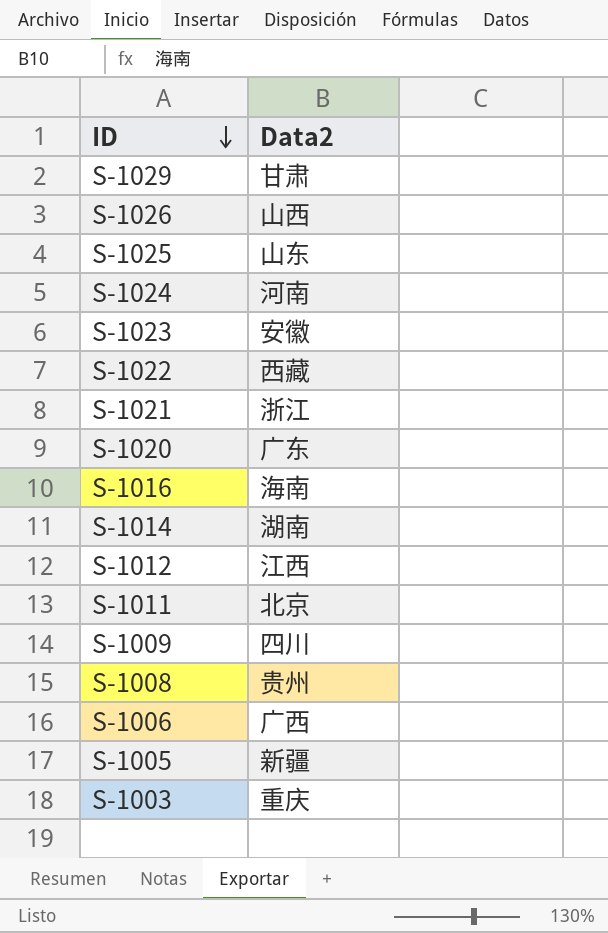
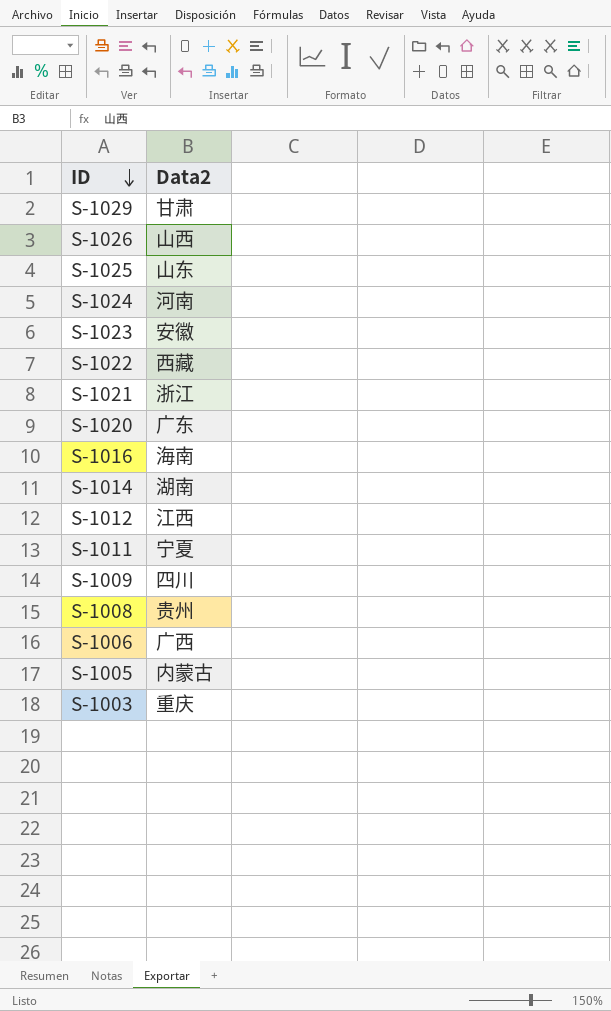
S-1011 | Data2: 北京 -> 宁夏
S-1005 | Data2: 新疆 -> 内蒙古

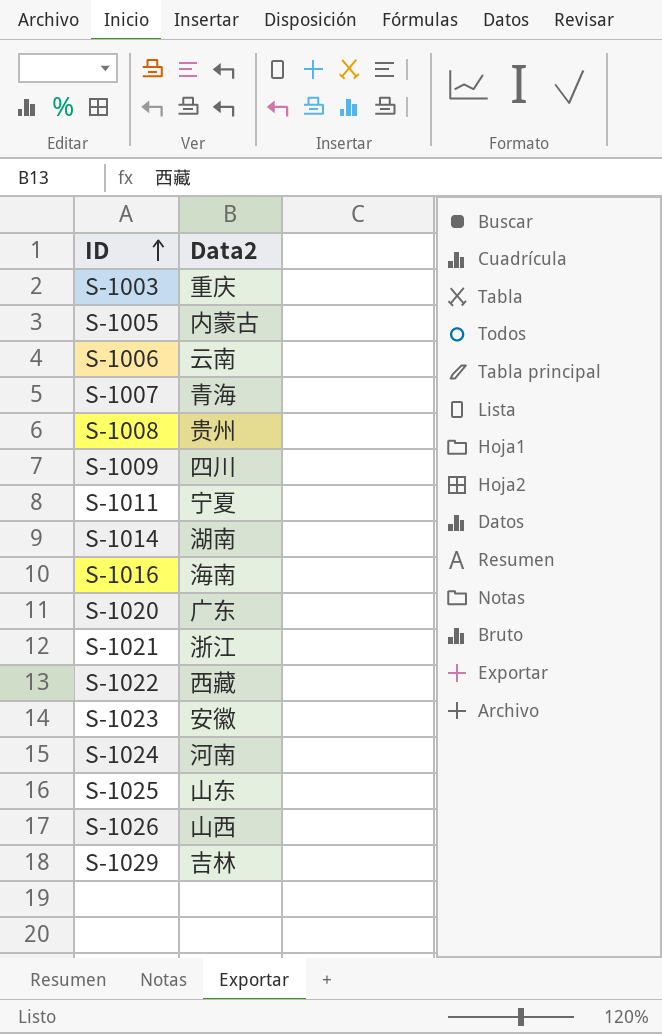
row order: ID descending -> ID ascending
row S-1012: 江西 -> none
S-1006 | Data2: 广西 -> 云南
row S-1007: none -> 青海
S-1029 | Data2: 甘肃 -> 吉林

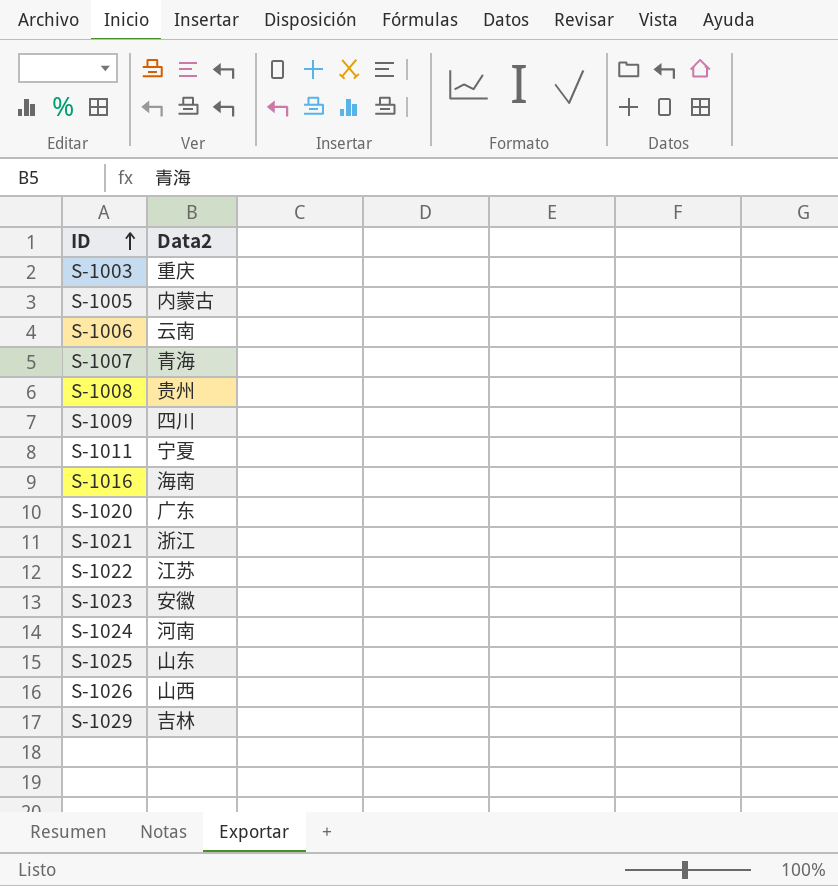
row S-1014: 湖南 -> none
S-1022 | Data2: 西藏 -> 江苏

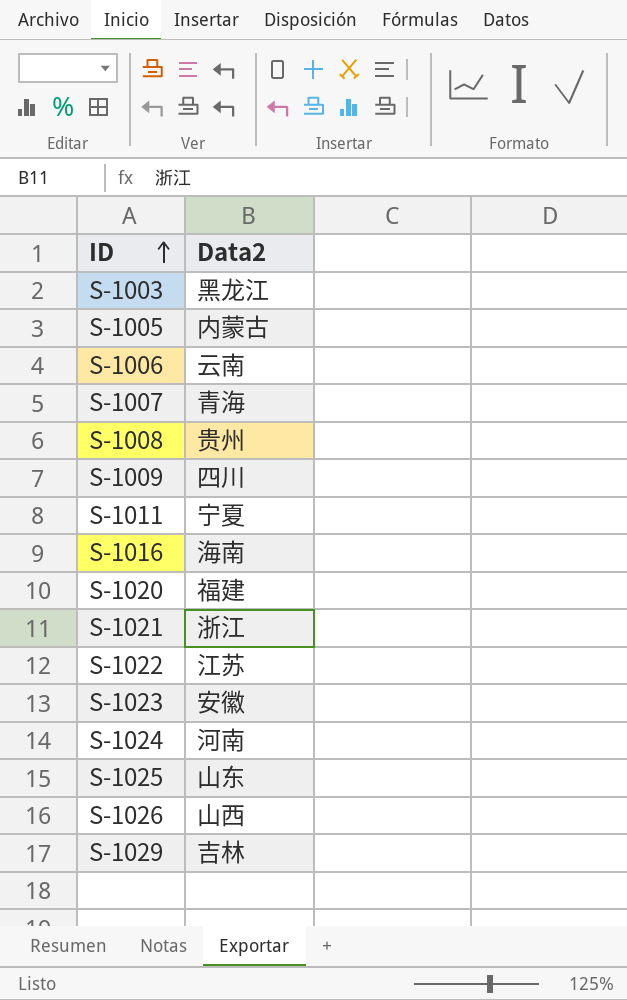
S-1003 | Data2: 重庆 -> 黑龙江
S-1020 | Data2: 广东 -> 福建

